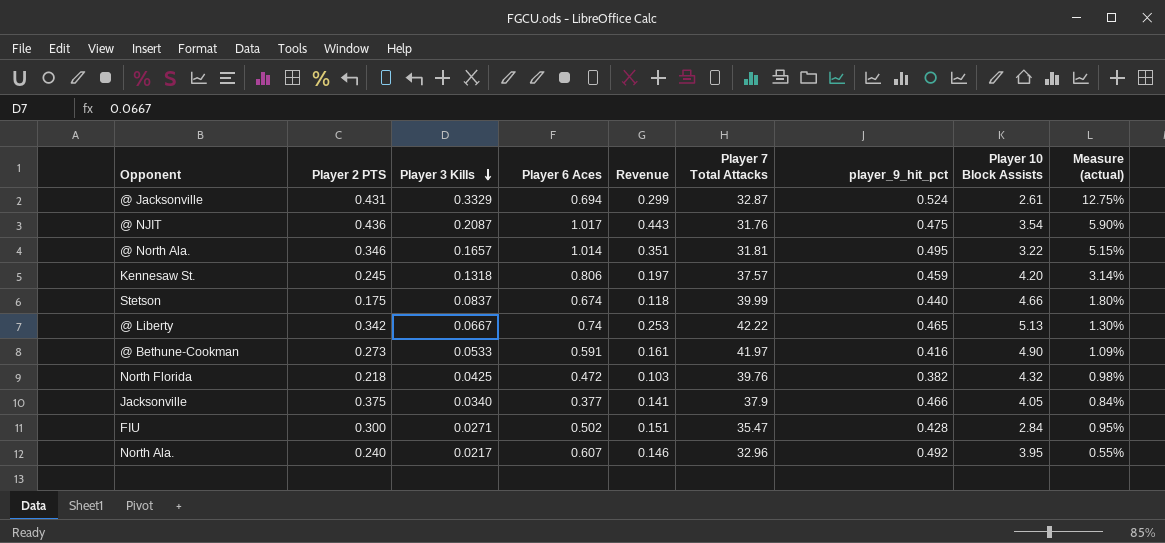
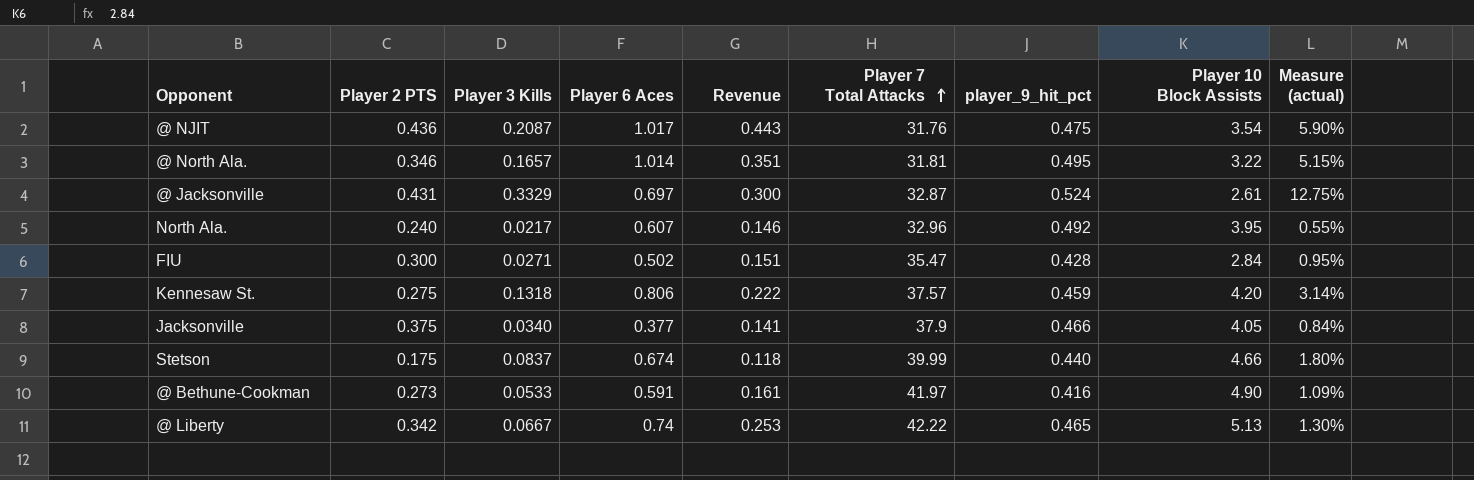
row order: Player 3 Kills descending -> Player 7 Total Attacks ascending
row North Florida: 0.218 | 0.0425 | 0.472 | 0.103 | 39.76 | 0.382 | 4.32 | 0.98% -> none
@ Jacksonville | Player 6 Aces: 0.694 -> 0.697
@ Jacksonville | Revenue: 0.299 -> 0.300
Kennesaw St. | Player 2 PTS: 0.245 -> 0.275
Kennesaw St. | Revenue: 0.197 -> 0.222

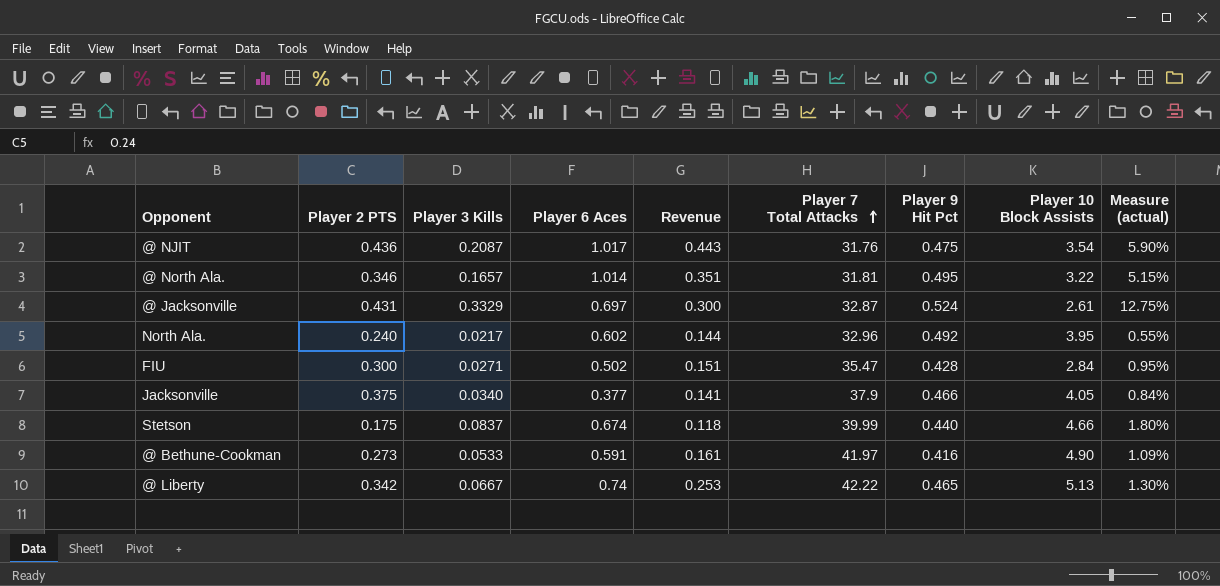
column name: player_9_hit_pct -> Player 9 Hit Pct
row Kennesaw St.: 0.275 | 0.1318 | 0.806 | 0.222 | 37.57 | 0.459 | 4.20 | 3.14% -> none
North Ala. | Player 6 Aces: 0.607 -> 0.602
North Ala. | Revenue: 0.146 -> 0.144

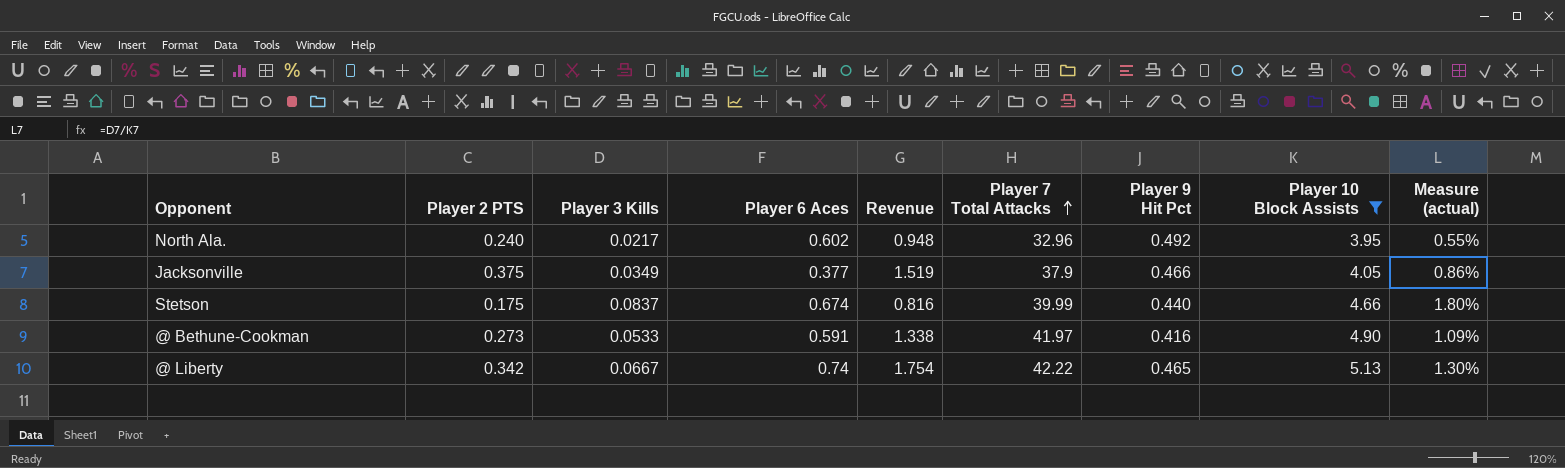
filter: none -> Player 10 Block Assists >= 3.95
column Revenue | formula: [Player 2 PTS] * [Player 6 Aces] -> [Player 2 PTS] * [Player 10 Block Assists]
Jacksonville | Player 3 Kills: 0.0340 -> 0.0349
Jacksonville | Measure (actual): 0.84% -> 0.86%

